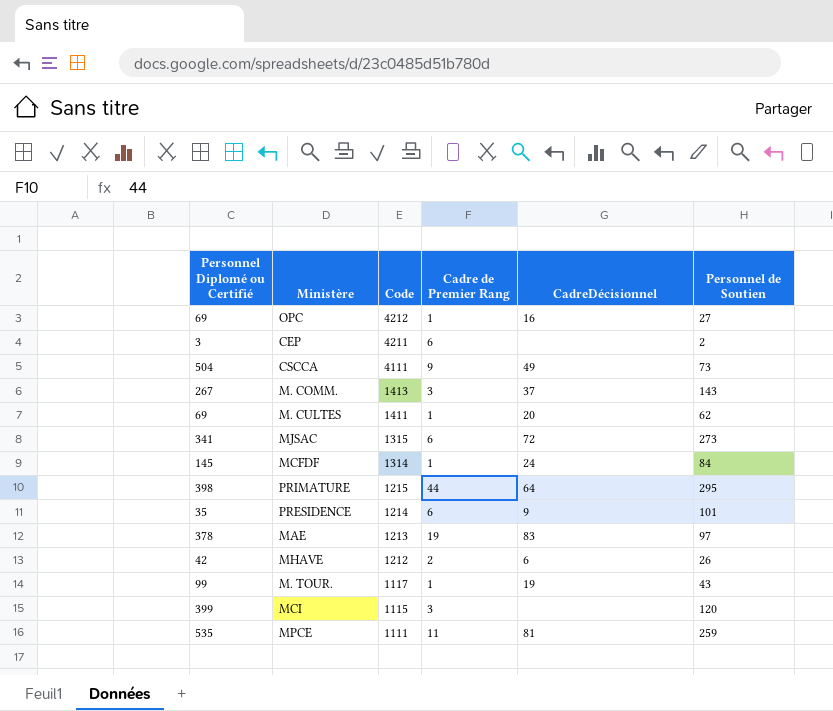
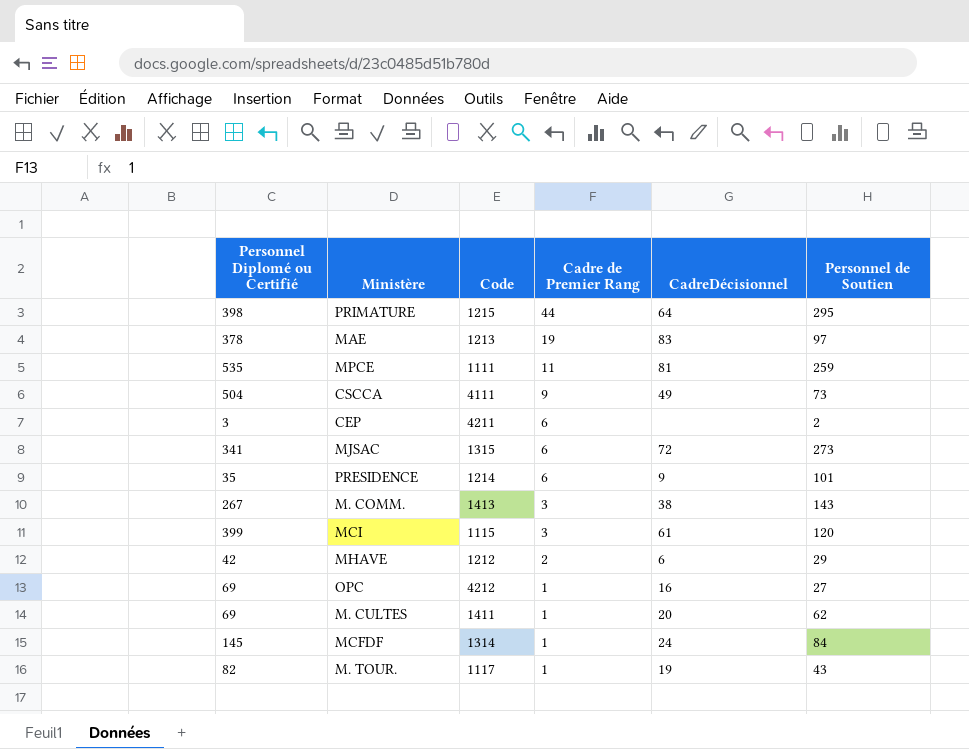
row order: Code descending -> Cadre de Premier Rang descending
M. COMM. | CadreDécisionnel: 37 -> 38
MCI | CadreDécisionnel: none -> 61
MHAVE | Personnel de Soutien: 26 -> 29
M. TOUR. | Personnel Diplomé ou Certifié: 99 -> 82

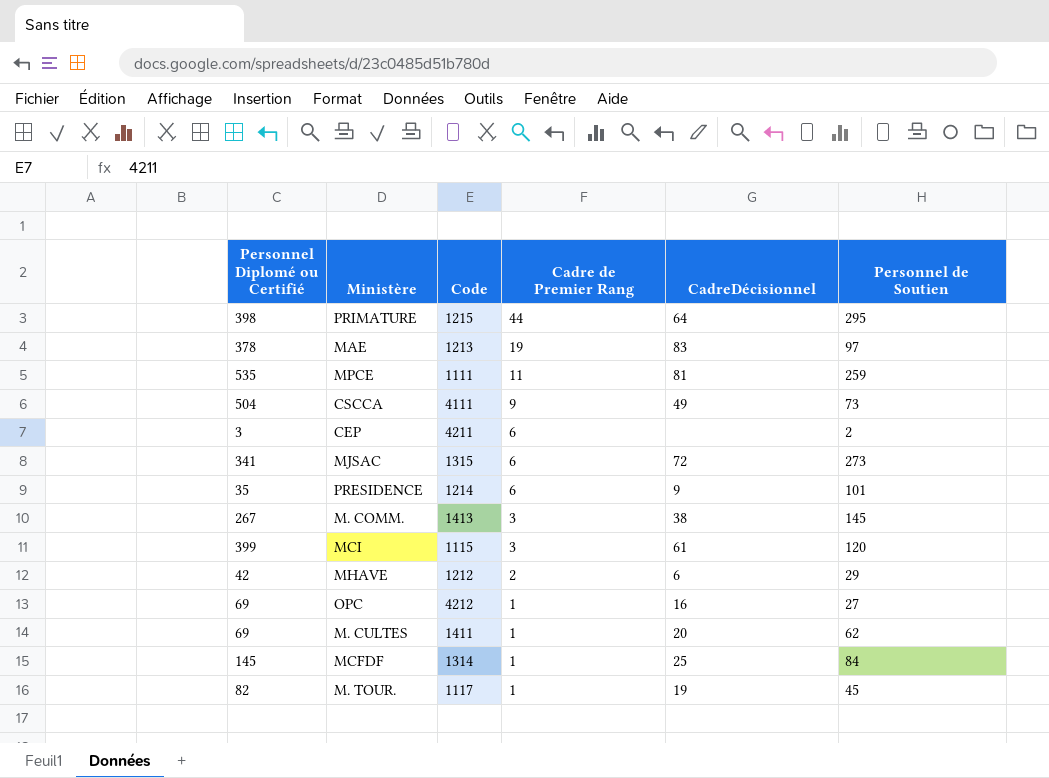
M. COMM. | Personnel de Soutien: 143 -> 145
MCFDF | CadreDécisionnel: 24 -> 25
M. TOUR. | Personnel de Soutien: 43 -> 45

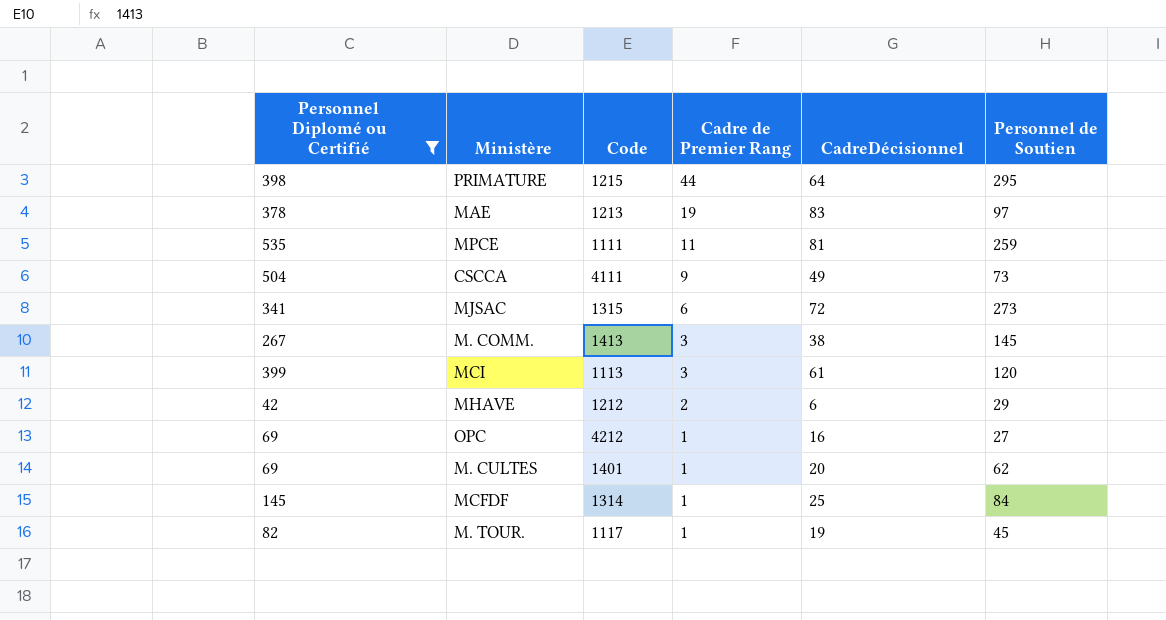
filter: none -> Personnel Diplomé ou Certifié >= 42
MCI | Code: 1115 -> 1113
M. CULTES | Code: 1411 -> 1401

